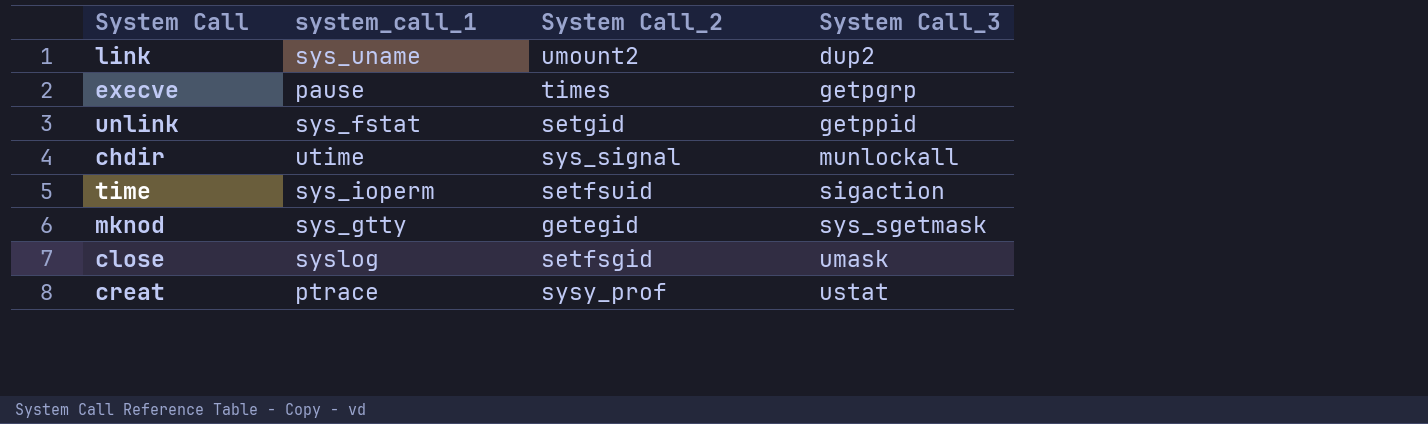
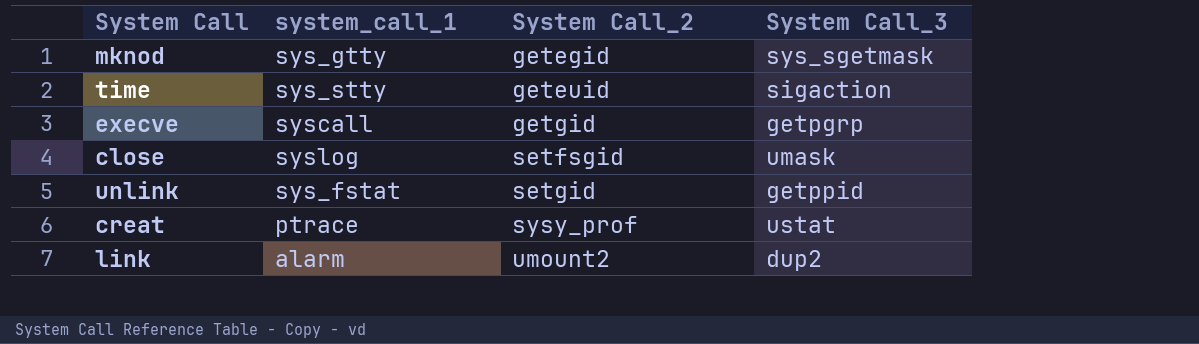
row order: System Call_3 ascending -> System Call_2 ascending
row chdir: utime | sys_signal | munlockall -> none
time | system_call_1: sys_ioperm -> sys_stty
time | System Call_2: setfsuid -> geteuid
execve | system_call_1: pause -> syscall
execve | System Call_2: times -> getgid
link | system_call_1: sys_uname -> alarm

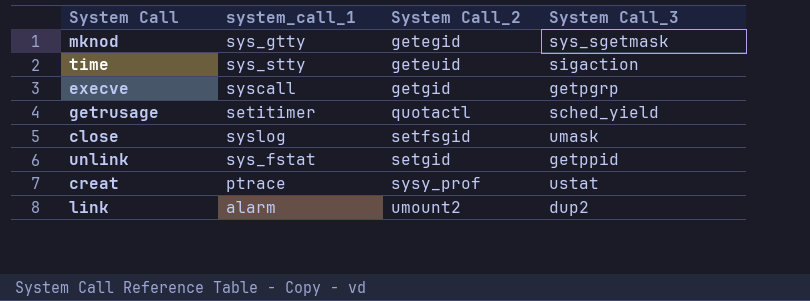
row getrusage: none -> setitimer | quotactl | sched_yield

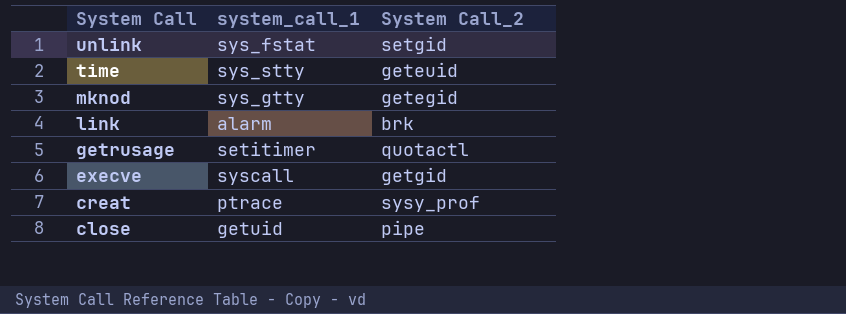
row order: System Call_2 ascending -> System Call descending
column System Call_3 | position: 4 -> none
link | System Call_2: umount2 -> brk
close | system_call_1: syslog -> getuid
close | System Call_2: setfsgid -> pipe

